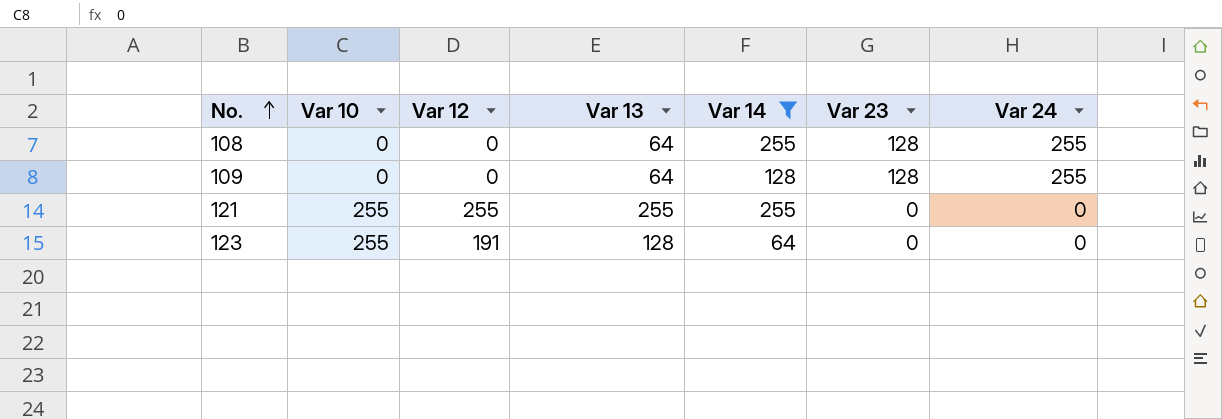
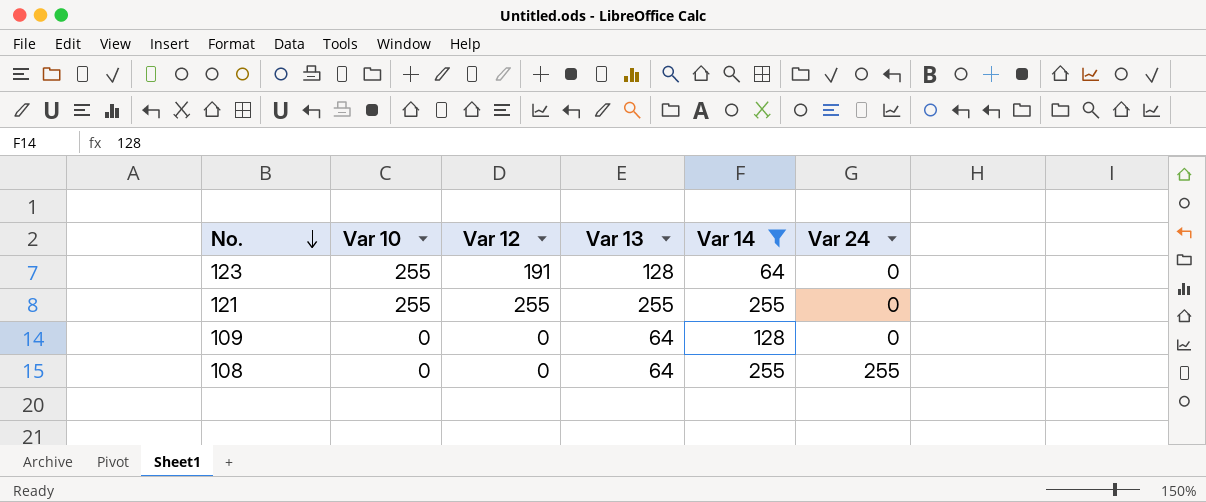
row order: No. ascending -> No. descending
column Var 23 | position: 6 -> none
109 | Var 24: 255 -> 0

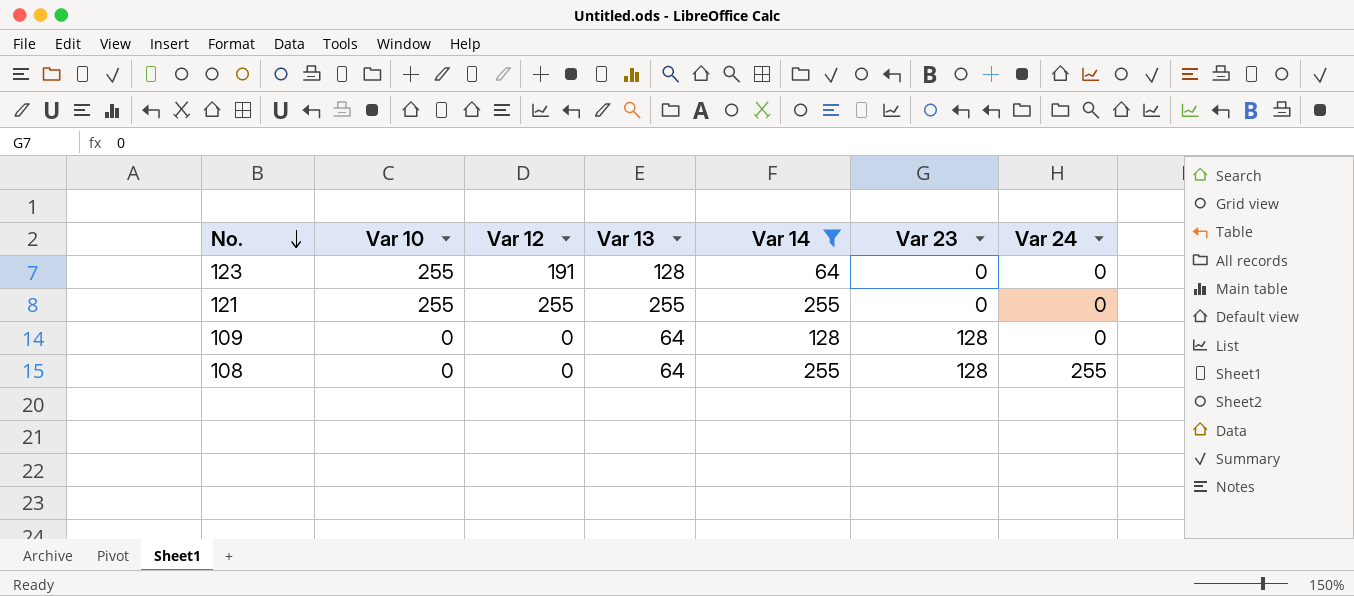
column Var 23 | position: none -> 6

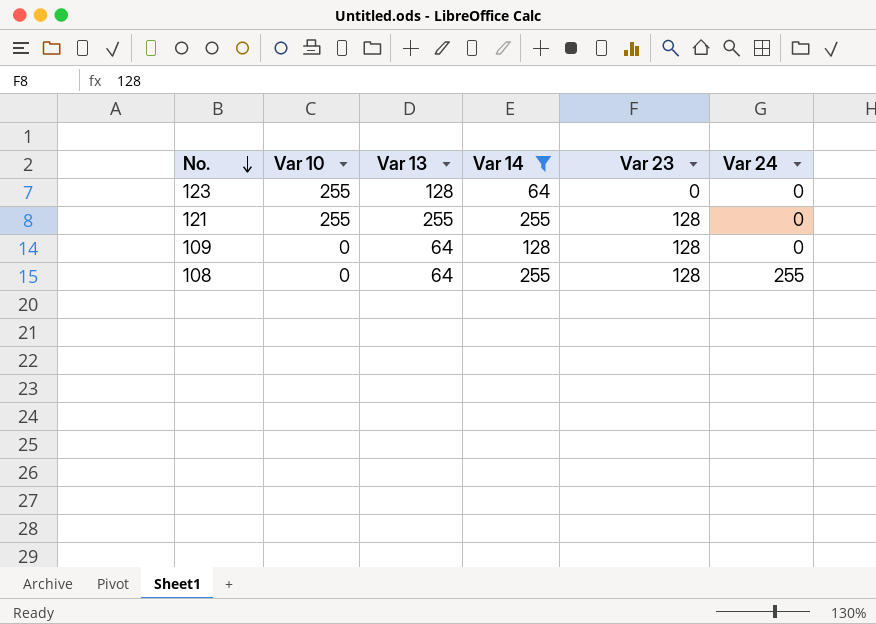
column Var 12 | position: 3 -> none
121 | Var 23: 0 -> 128

